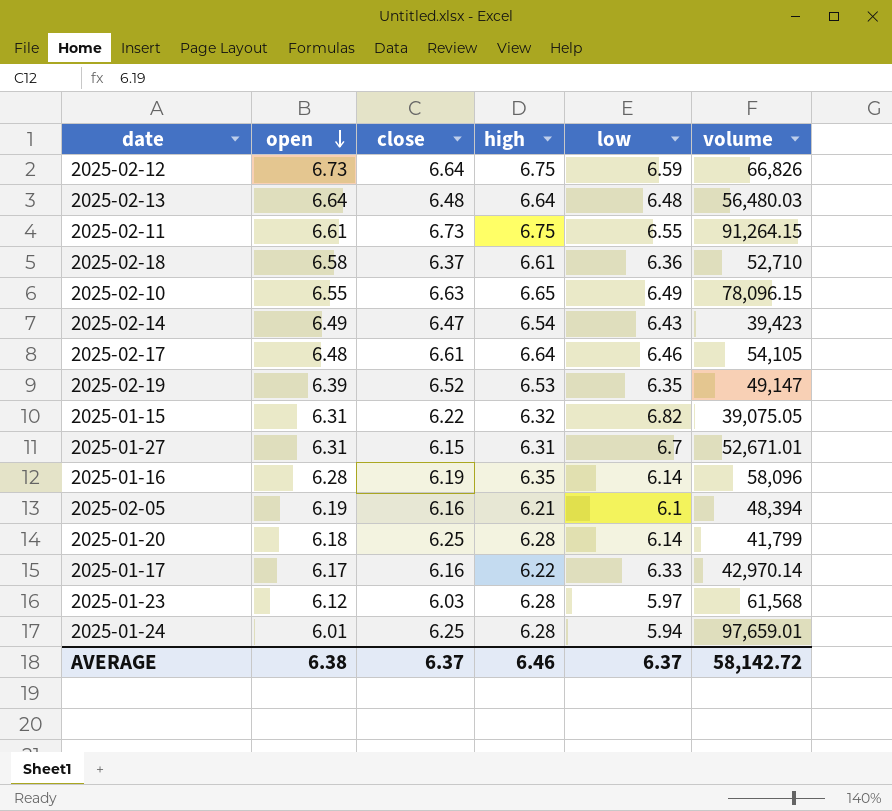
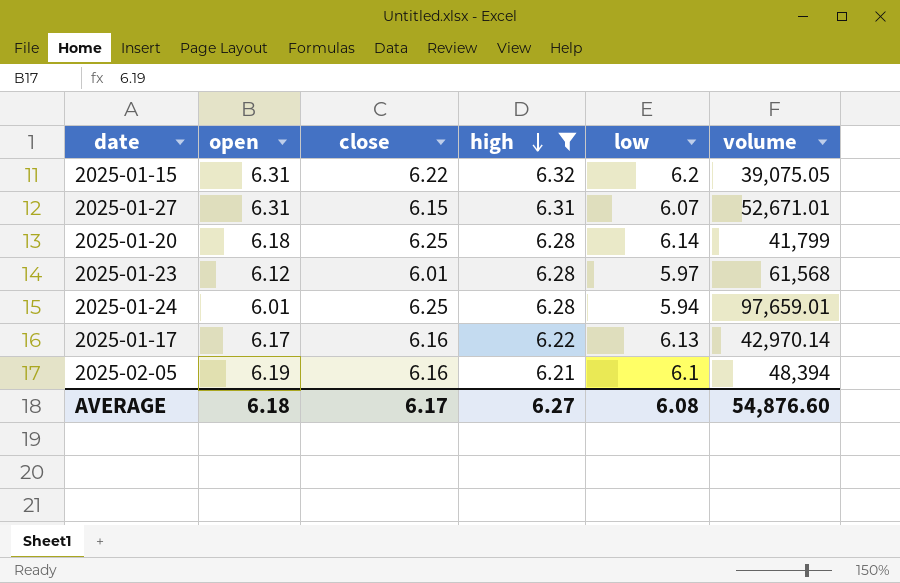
filter: none -> high <= 6.32
row order: open descending -> high descending
2025-01-15 | low: 6.82 -> 6.2
2025-01-27 | low: 6.7 -> 6.07
2025-01-23 | close: 6.03 -> 6.01
2025-01-17 | low: 6.33 -> 6.13
AVERAGE | open: 6.38 -> 6.18
AVERAGE | close: 6.37 -> 6.17
AVERAGE | high: 6.46 -> 6.27
AVERAGE | low: 6.37 -> 6.08
AVERAGE | volume: 58,142.72 -> 54,876.60

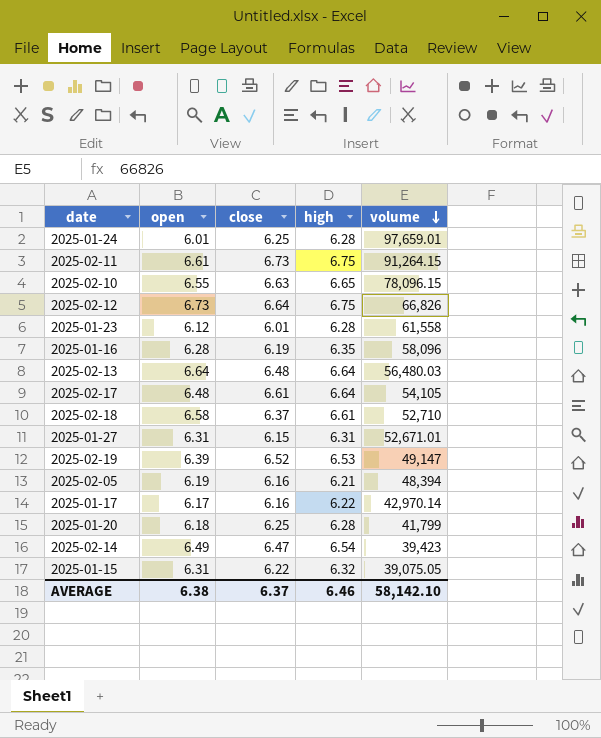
filter: high <= 6.32 -> none
row order: high descending -> volume descending
column low | position: 5 -> none
2025-01-23 | volume: 61,568 -> 61,558
AVERAGE | open: 6.18 -> 6.38
AVERAGE | close: 6.17 -> 6.37
AVERAGE | high: 6.27 -> 6.46
AVERAGE | volume: 54,876.60 -> 58,142.10

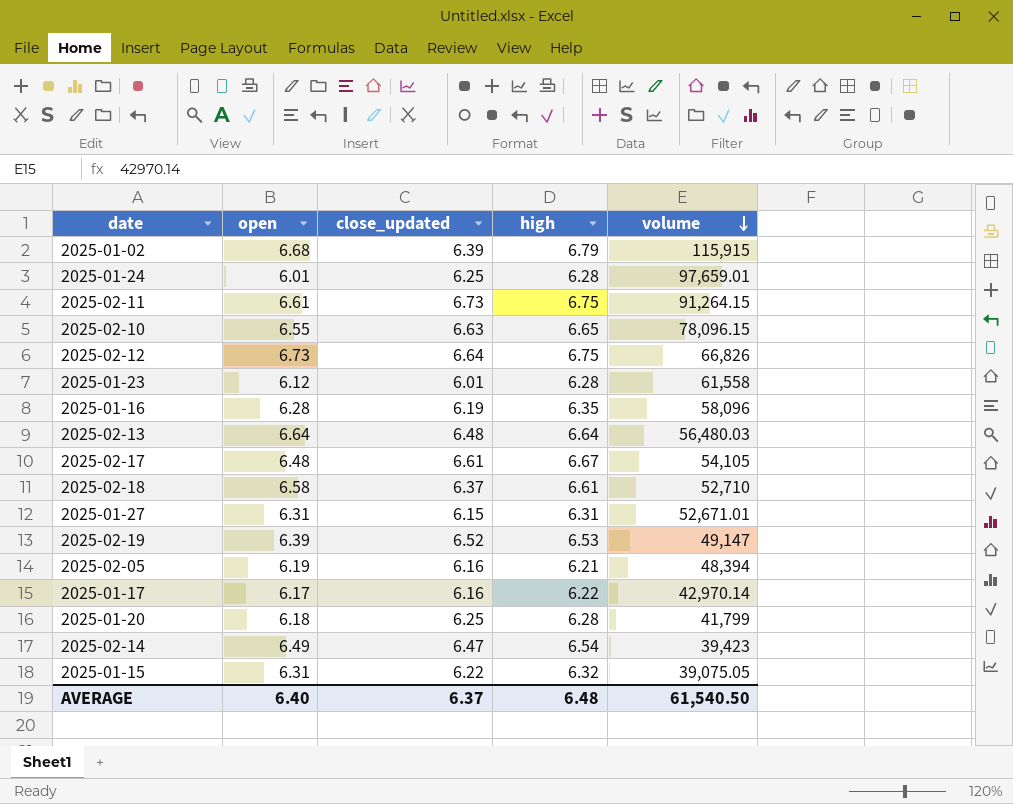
column name: close -> close_updated
row 2025-01-02: none -> 6.68 | 6.39 | 6.79 | 115,915
2025-02-17 | high: 6.64 -> 6.67
AVERAGE | open: 6.38 -> 6.40
AVERAGE | high: 6.46 -> 6.48
AVERAGE | volume: 58,142.10 -> 61,540.50

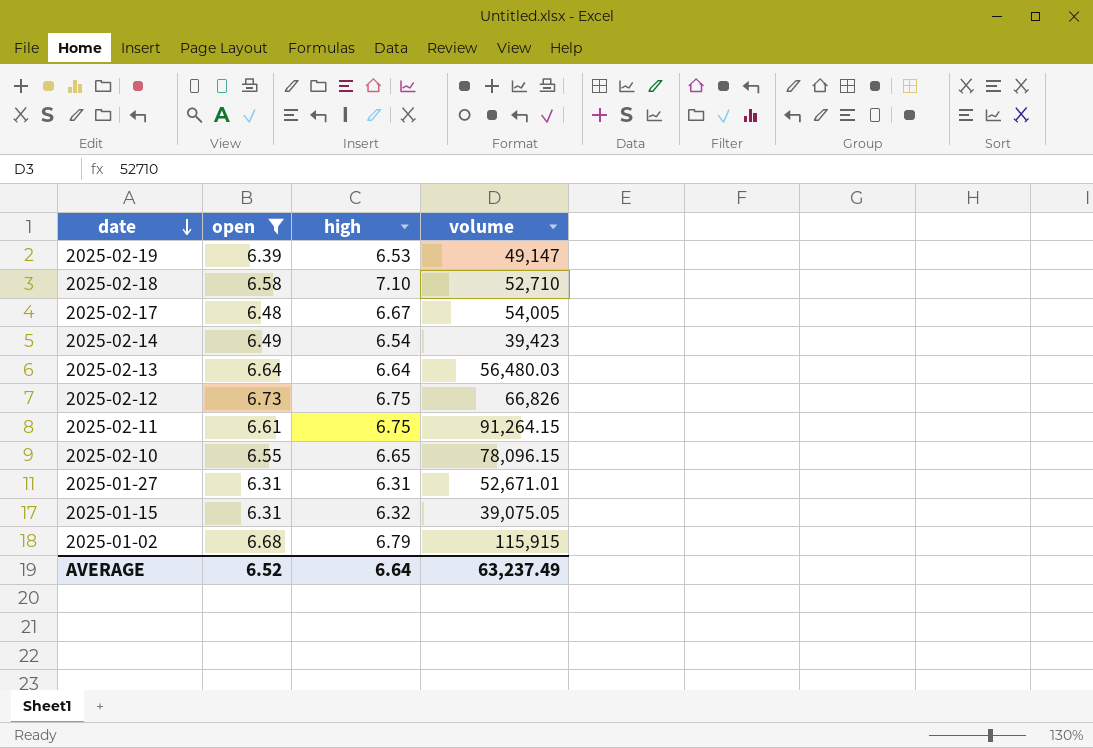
filter: none -> open >= 6.31
row order: volume descending -> date descending
column close_updated | position: 3 -> none
2025-02-18 | high: 6.61 -> 7.10
2025-02-17 | volume: 54,105 -> 54,005
AVERAGE | open: 6.40 -> 6.52
AVERAGE | high: 6.48 -> 6.64
AVERAGE | volume: 61,540.50 -> 63,237.49

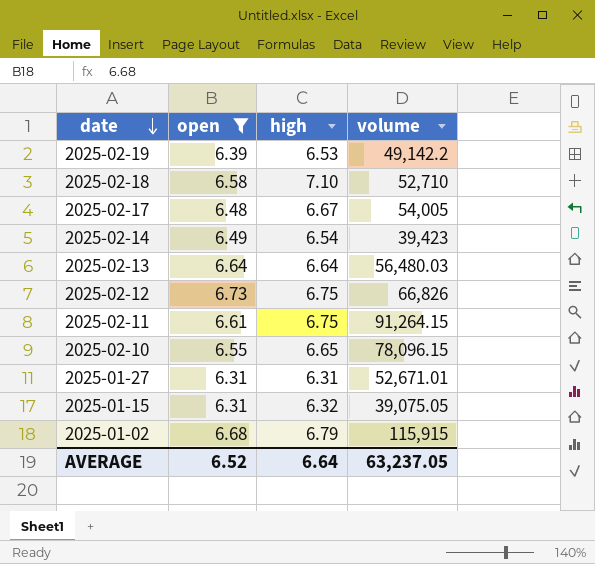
2025-02-19 | volume: 49,147 -> 49,142.2
AVERAGE | volume: 63,237.49 -> 63,237.05

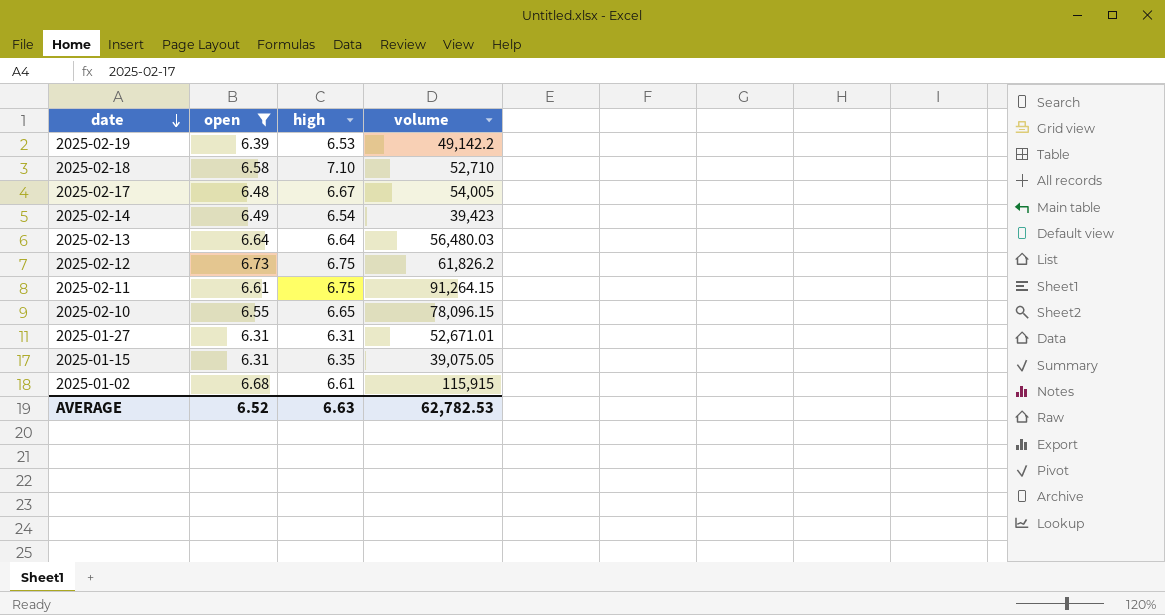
2025-02-12 | volume: 66,826 -> 61,826.2
2025-01-15 | high: 6.32 -> 6.35
2025-01-02 | high: 6.79 -> 6.61
AVERAGE | high: 6.64 -> 6.63
AVERAGE | volume: 63,237.05 -> 62,782.53

